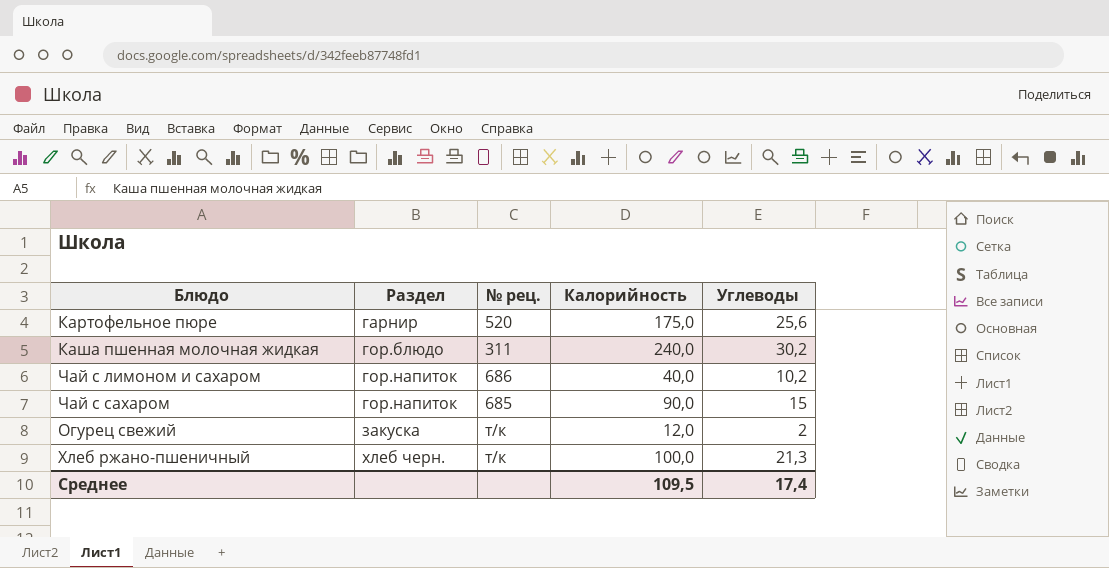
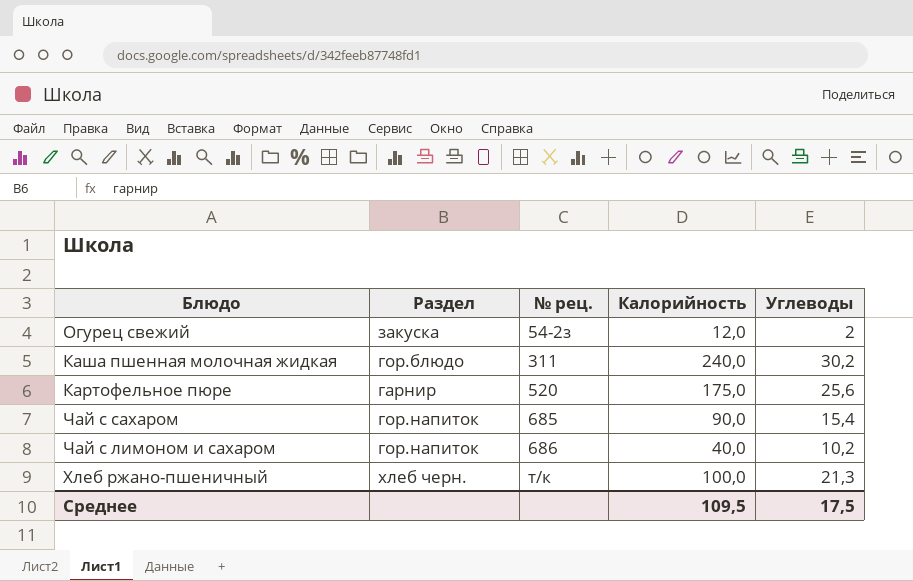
row order: Раздел ascending -> № рец. ascending
Огурец свежий | № рец.: т/к -> 54-2з
Чай с сахаром | Углеводы: 15 -> 15,4
Среднее | Углеводы: 17,4 -> 17,5

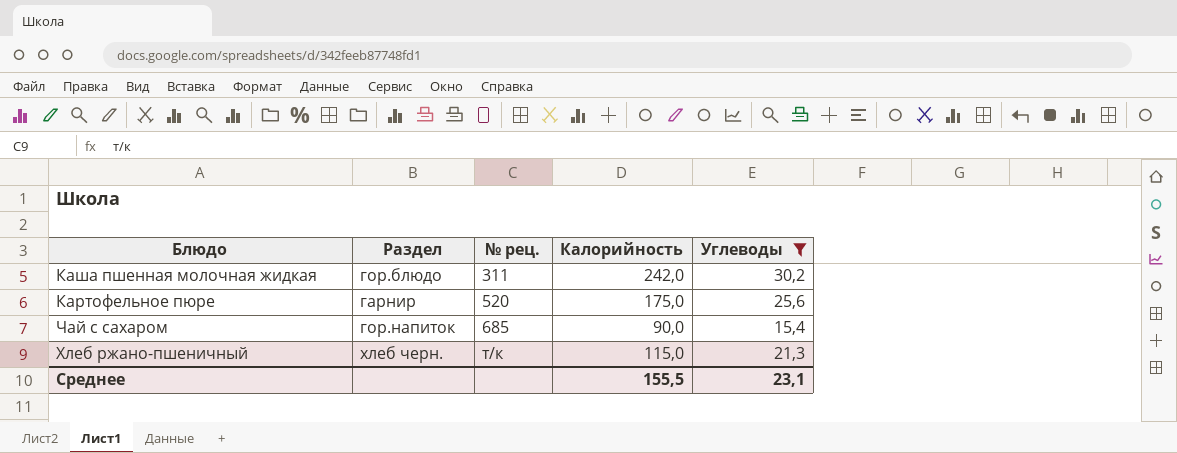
filter: none -> Углеводы >= 15,4
Каша пшенная молочная жидкая | Калорийность: 240,0 -> 242,0
Хлеб ржано-пшеничный | Калорийность: 100,0 -> 115,0
Среднее | Калорийность: 109,5 -> 155,5
Среднее | Углеводы: 17,5 -> 23,1

